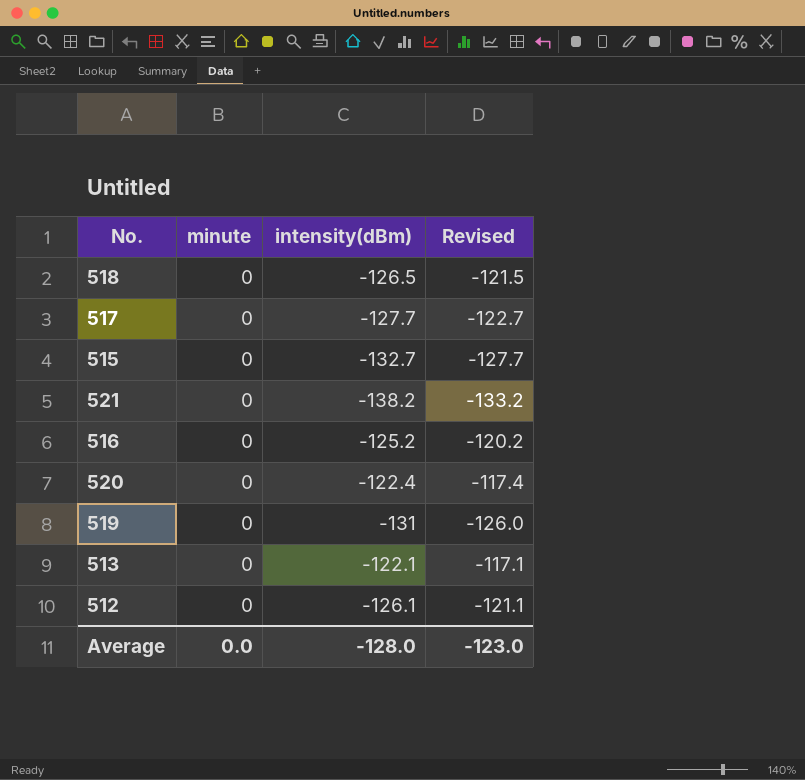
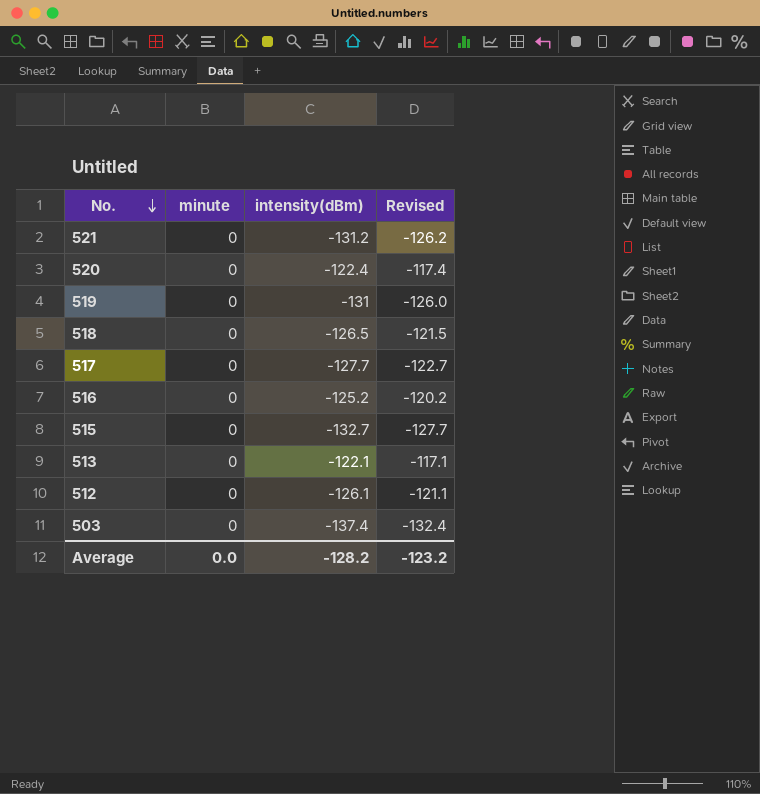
row order: none -> No. descending
521 | intensity(dBm): -138.2 -> -131.2
521 | Revised: -133.2 -> -126.2
row 503: none -> 0 | -137.4 | -132.4
Average | intensity(dBm): -128.0 -> -128.2
Average | Revised: -123.0 -> -123.2

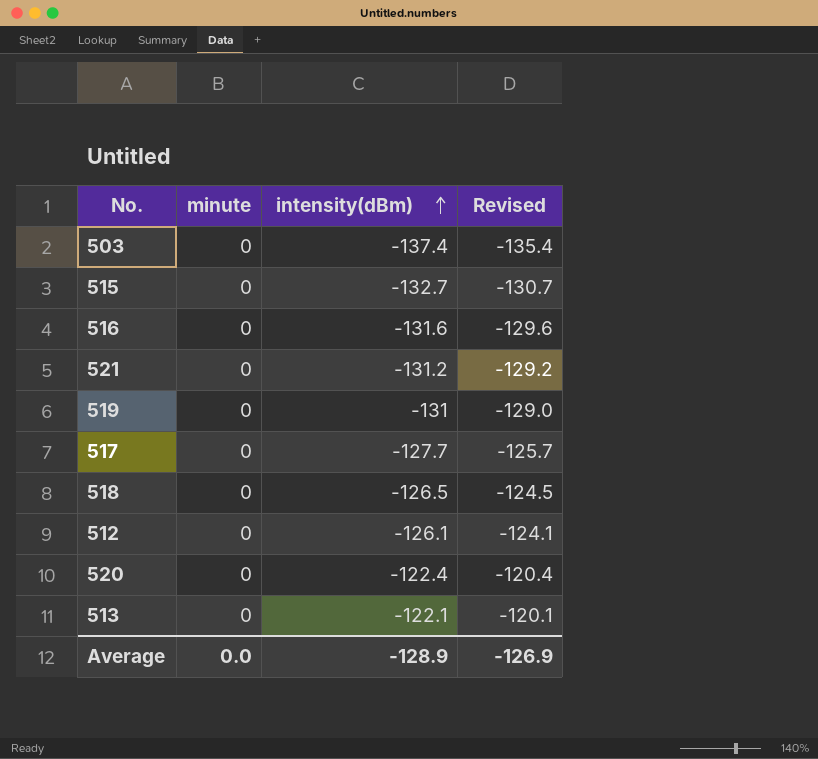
row order: No. descending -> intensity(dBm) ascending
column Revised | formula: [intensity(dBm)] + 5 -> [intensity(dBm)] + 2
516 | intensity(dBm): -125.2 -> -131.6
Average | intensity(dBm): -128.2 -> -128.9
Average | Revised: -123.2 -> -126.9

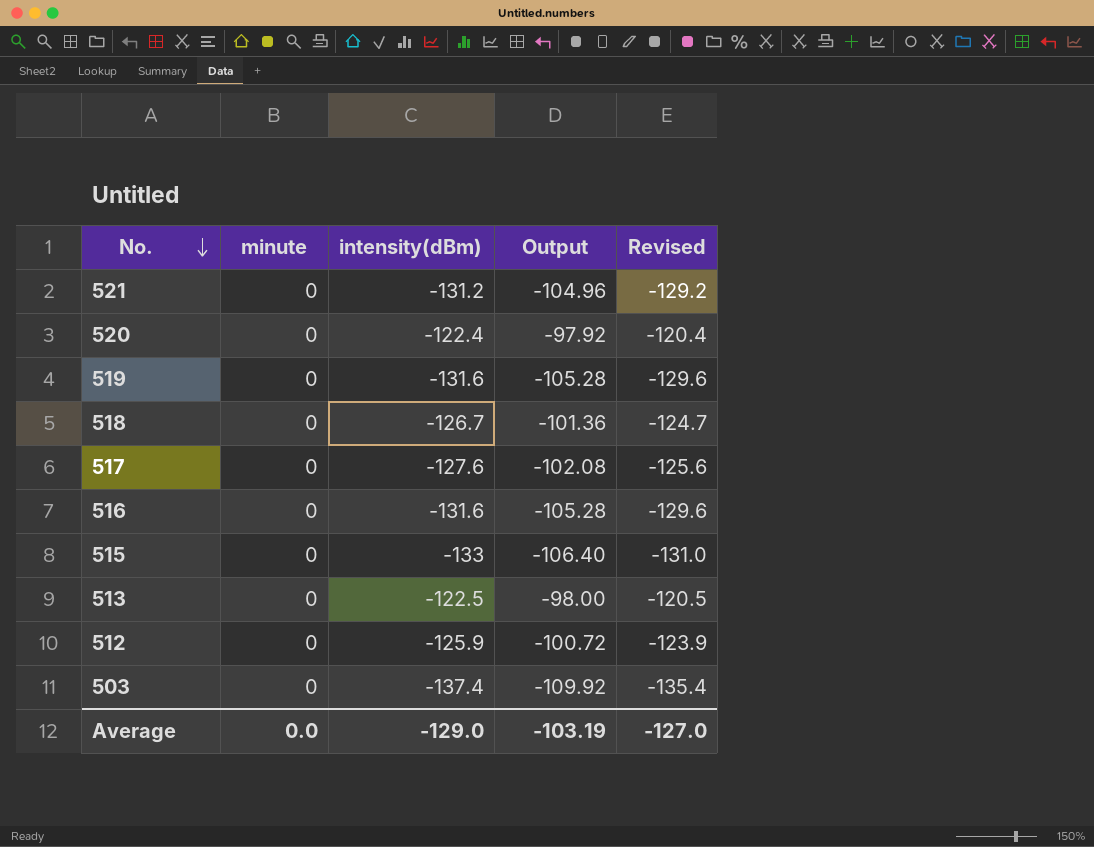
row order: intensity(dBm) ascending -> No. descending
column Output | formula: none -> [intensity(dBm)] * 0.8
519 | intensity(dBm): -131 -> -131.6
519 | Revised: -129.0 -> -129.6
518 | intensity(dBm): -126.5 -> -126.7
518 | Revised: -124.5 -> -124.7
517 | intensity(dBm): -127.7 -> -127.6
517 | Revised: -125.7 -> -125.6
515 | intensity(dBm): -132.7 -> -133
515 | Revised: -130.7 -> -131.0
513 | intensity(dBm): -122.1 -> -122.5
513 | Revised: -120.1 -> -120.5
512 | intensity(dBm): -126.1 -> -125.9
512 | Revised: -124.1 -> -123.9
Average | intensity(dBm): -128.9 -> -129.0
Average | Revised: -126.9 -> -127.0

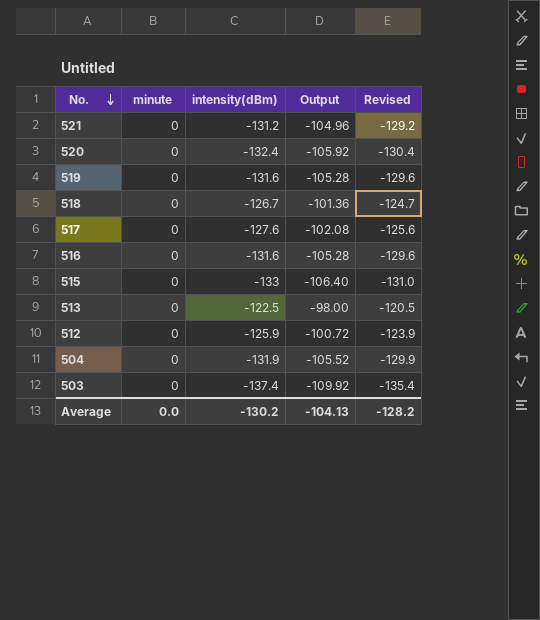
520 | intensity(dBm): -122.4 -> -132.4
520 | Output: -97.92 -> -105.92
520 | Revised: -120.4 -> -130.4
row 504: none -> 0 | -131.9 | -105.52 | -129.9
Average | intensity(dBm): -129.0 -> -130.2
Average | Output: -103.19 -> -104.13
Average | Revised: -127.0 -> -128.2

